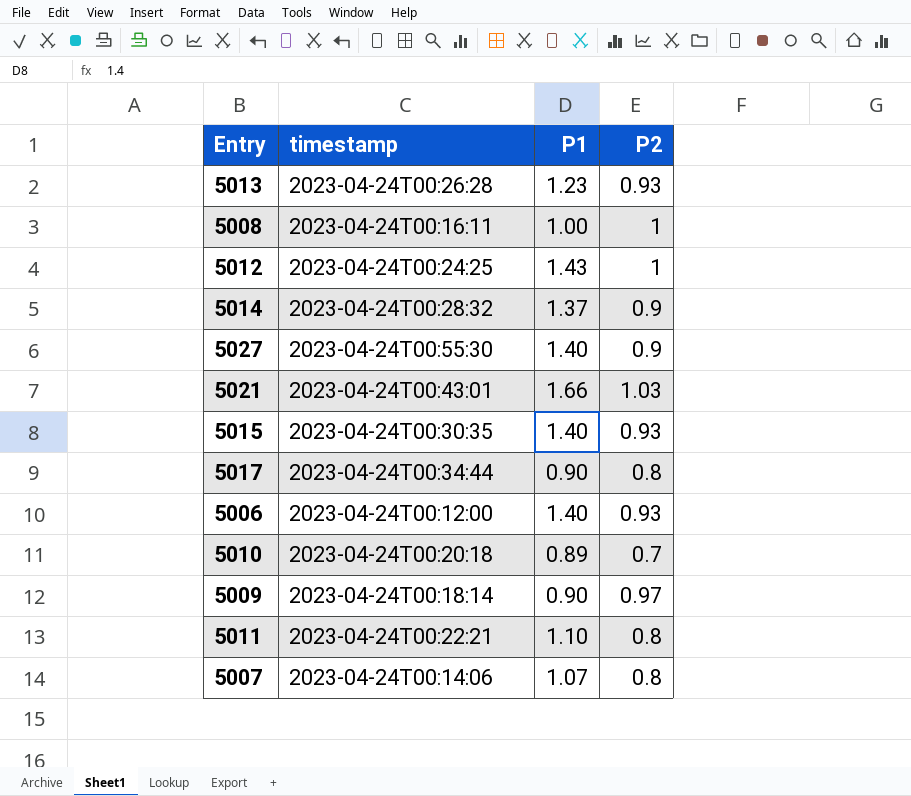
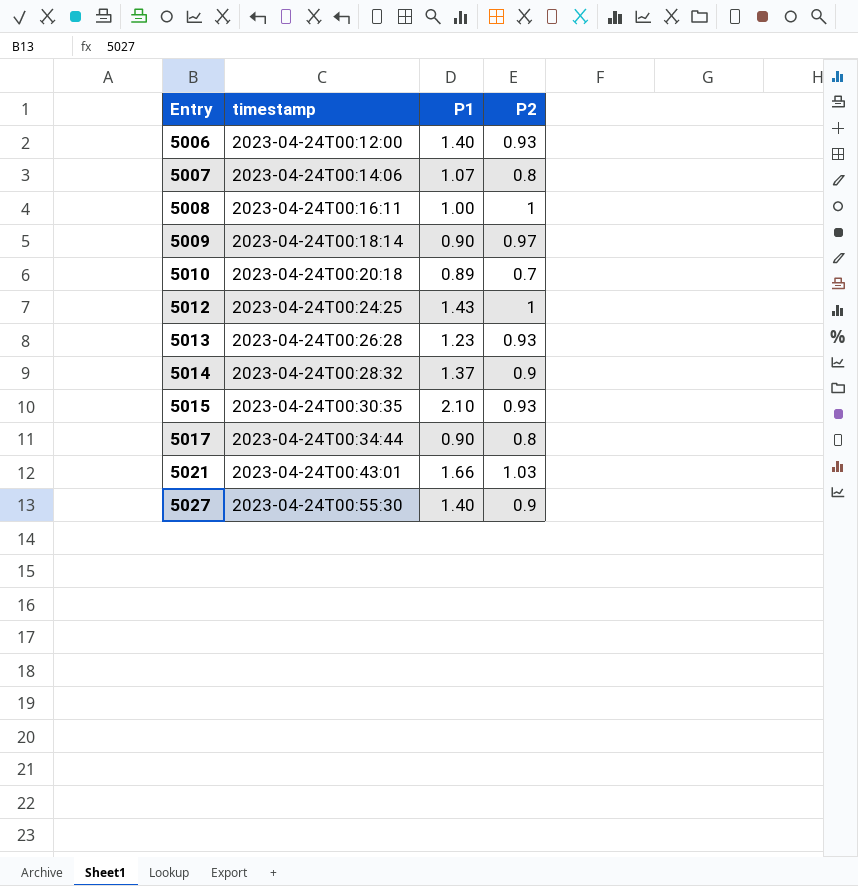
row order: none -> Entry ascending
row 5011: 2023-04-24T00:22:21 | 1.10 | 0.8 -> none
5015 | P1: 1.40 -> 2.10

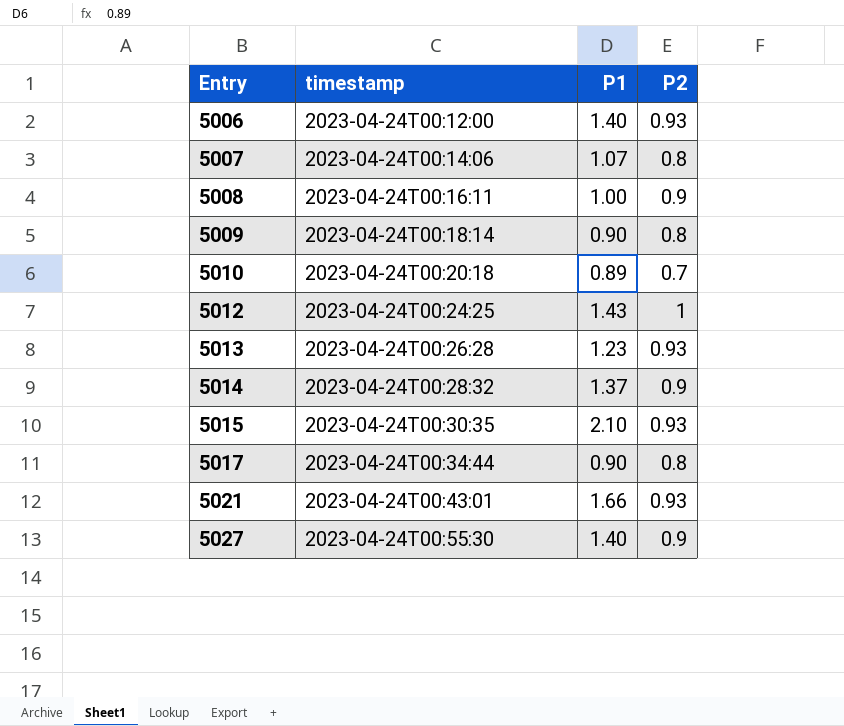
5008 | P2: 1 -> 0.9
5009 | P2: 0.97 -> 0.8
5021 | P2: 1.03 -> 0.93

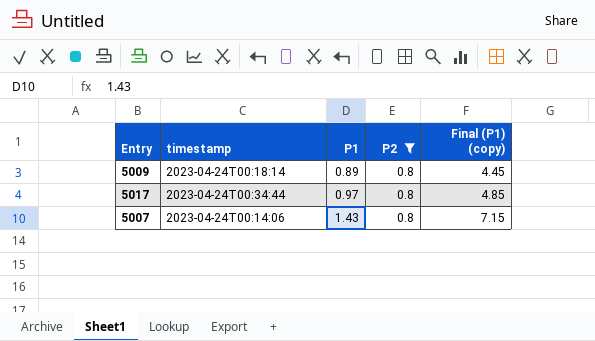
filter: none -> P2 = 0.8
row order: Entry ascending -> P1 ascending
column Final (P1) (copy) | formula: none -> [P1] * 5
5009 | P1: 0.90 -> 0.89
5017 | P1: 0.90 -> 0.97
5007 | P1: 1.07 -> 1.43

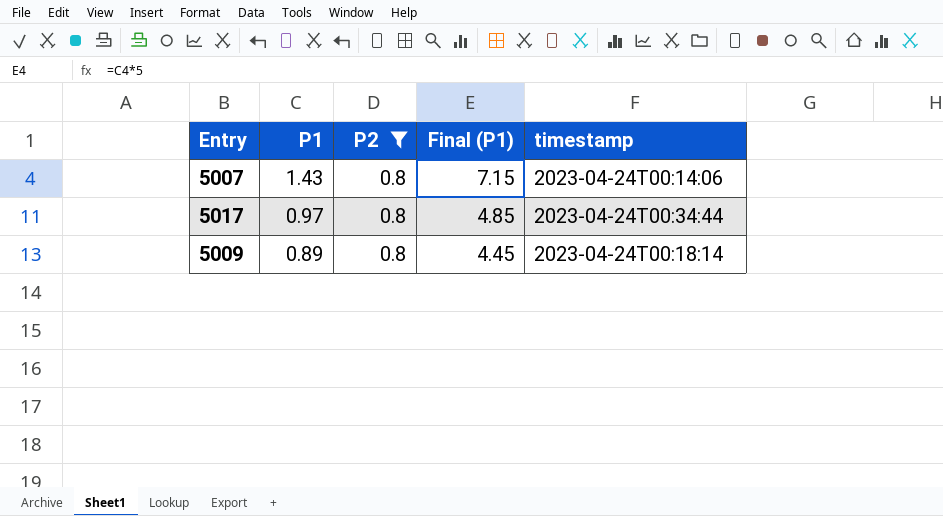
row order: P1 ascending -> P1 descending
column name: Final (P1) (copy) -> Final (P1)
column timestamp | position: 2 -> 5

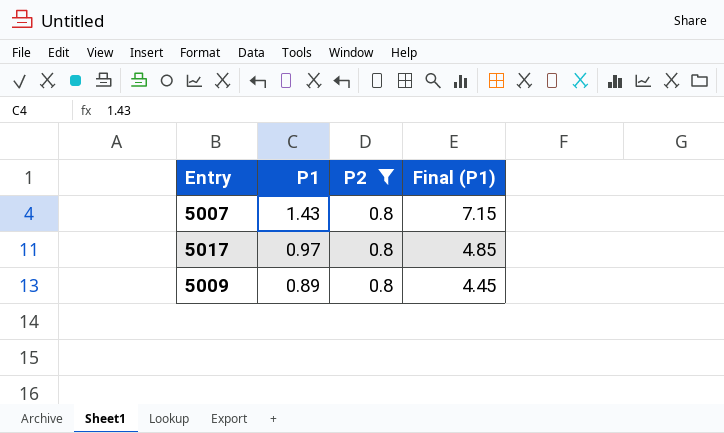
column timestamp | position: 5 -> none

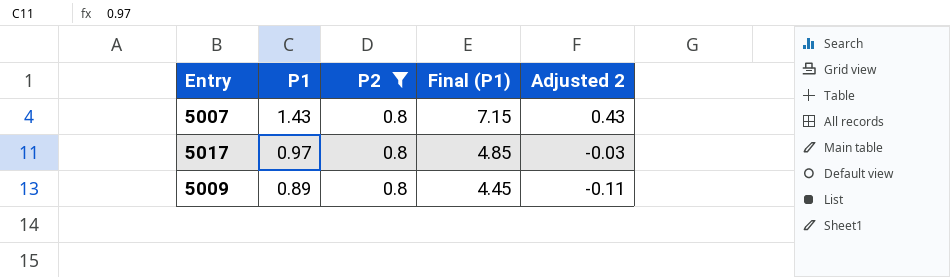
column Adjusted 2 | formula: none -> [P1] - 1

